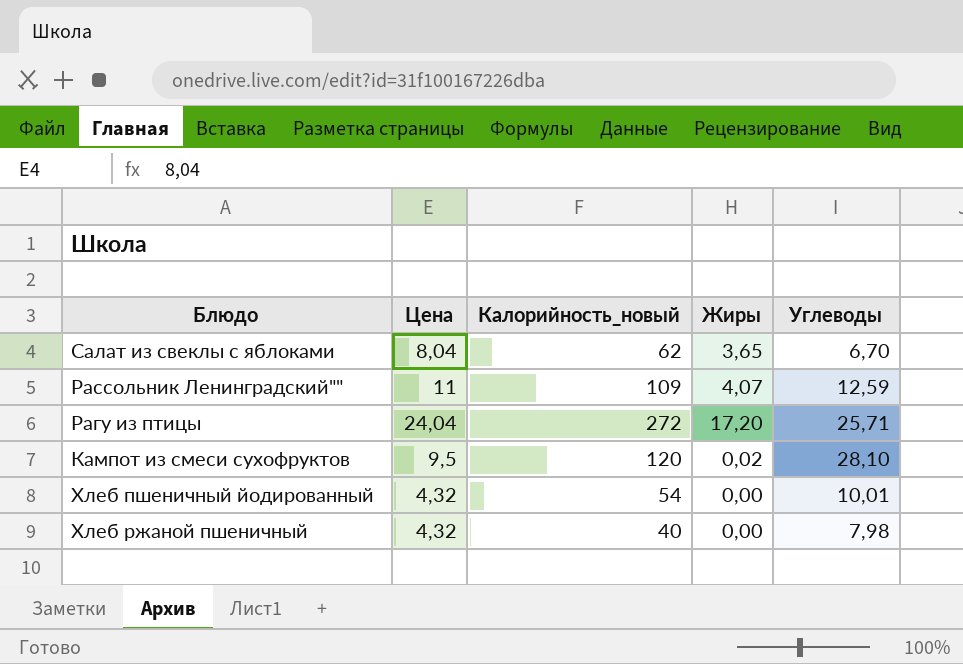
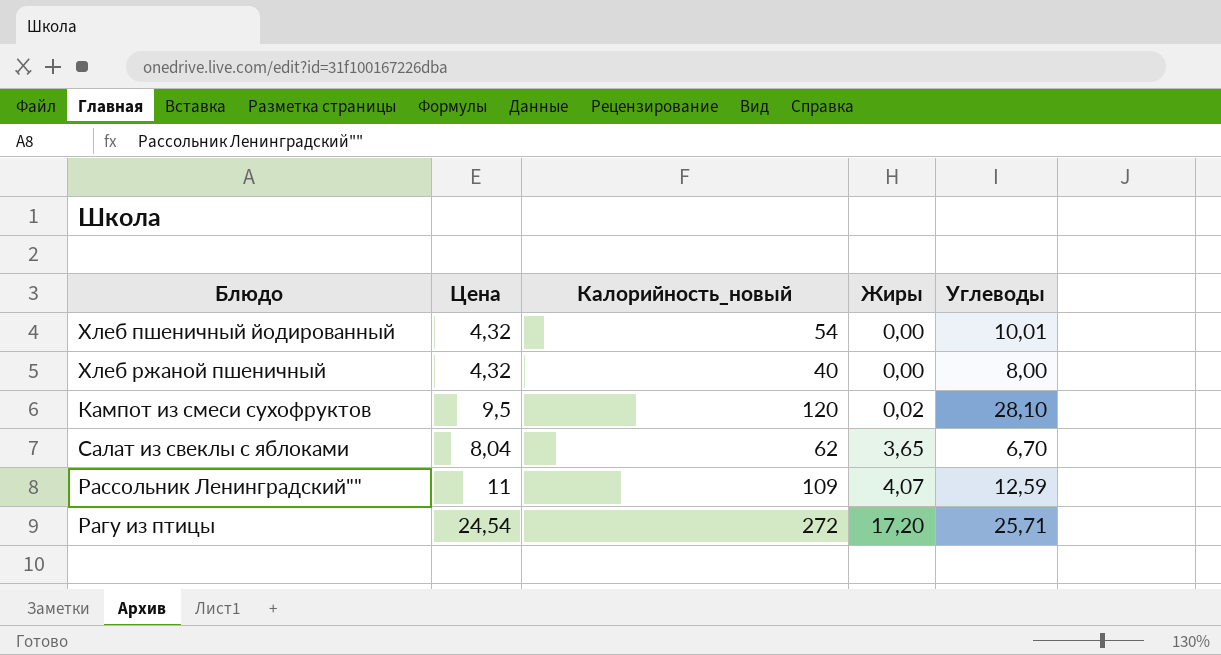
row order: none -> Жиры ascending
Хлеб ржаной пшеничный | Углеводы: 7,98 -> 8,00
Рагу из птицы | Цена: 24,04 -> 24,54

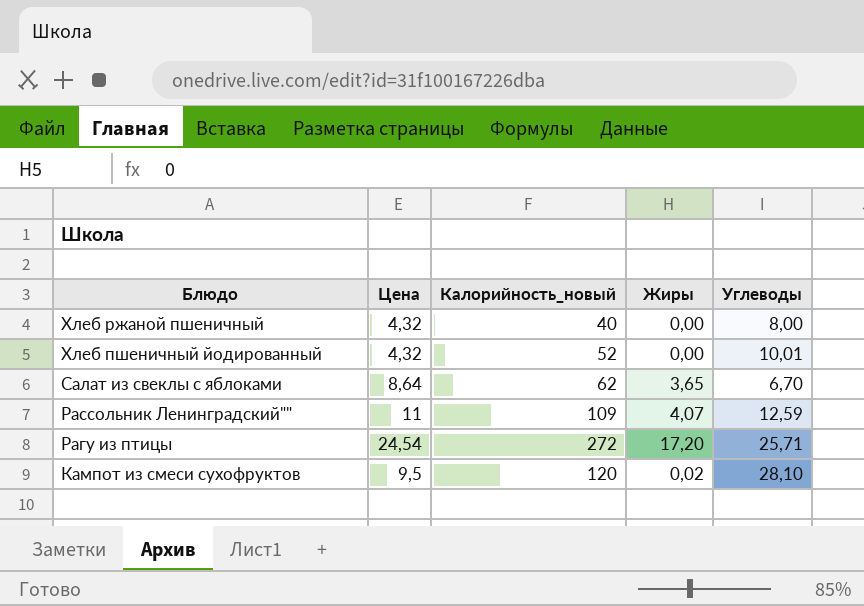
row order: Жиры ascending -> Блюдо descending
Хлеб пшеничный йодированный | Калорийность_новый: 54 -> 52
Салат из свеклы с яблоками | Цена: 8,04 -> 8,64

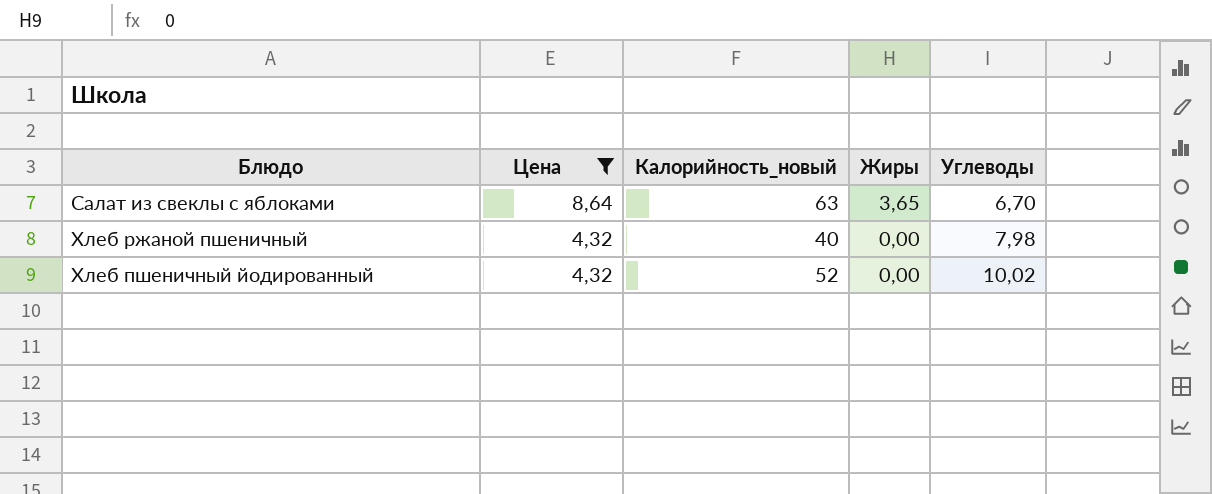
filter: none -> Цена <= 8,64
row order: Блюдо descending -> Цена descending
Салат из свеклы с яблоками | Калорийность_новый: 62 -> 63
Хлеб ржаной пшеничный | Углеводы: 8,00 -> 7,98
Хлеб пшеничный йодированный | Углеводы: 10,01 -> 10,02

